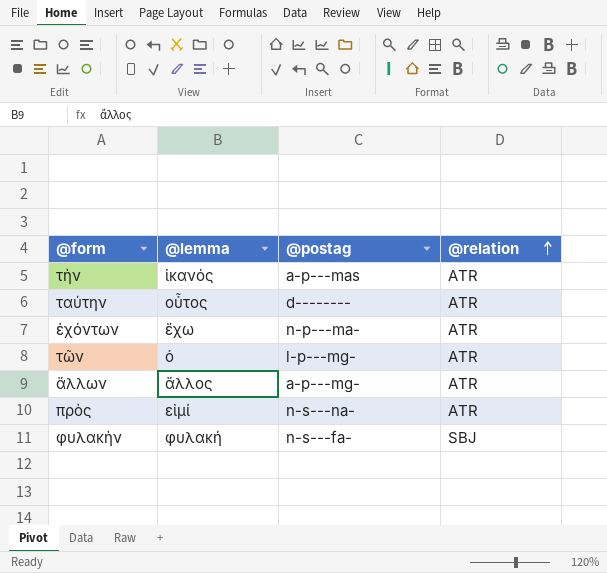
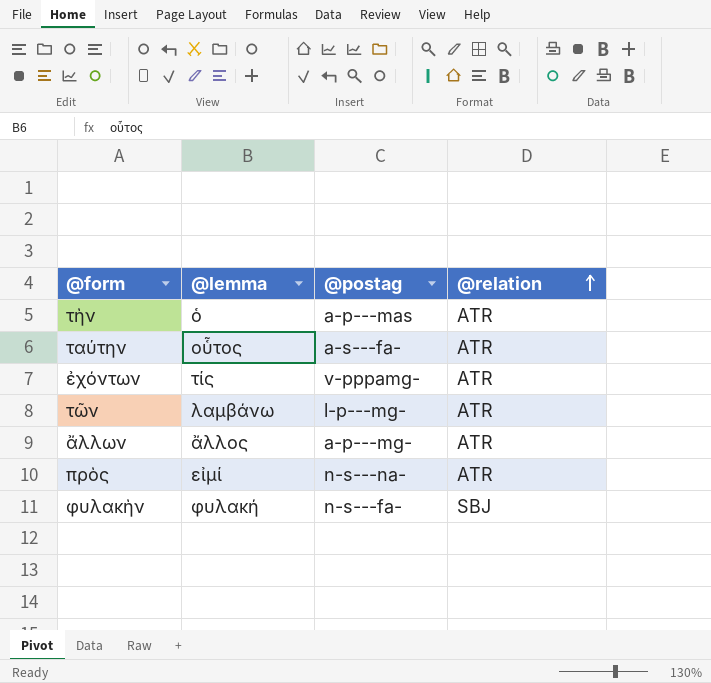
τὴν | @lemma: ἱκανός -> ὁ
ταύτην | @postag: d-------- -> a-s---fa-
ἐχόντων | @lemma: ἔχω -> τίς
ἐχόντων | @postag: n-p---ma- -> v-pppamg-
τῶν | @lemma: ὁ -> λαμβάνω

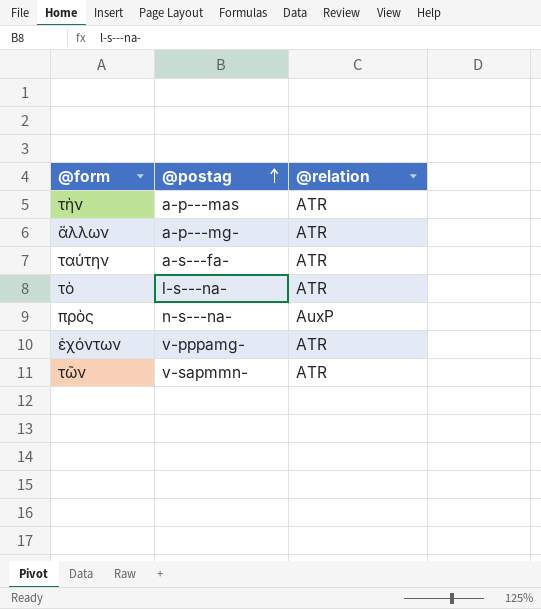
row order: @relation ascending -> @postag ascending
column @lemma | position: 2 -> none
row φυλακὴν: φυλακή | n-s---fa- | SBJ -> none
row τὸ: none -> l-s---na- | ATR
πρὸς | @relation: ATR -> AuxP
τῶν | @postag: l-p---mg- -> v-sapmmn-

